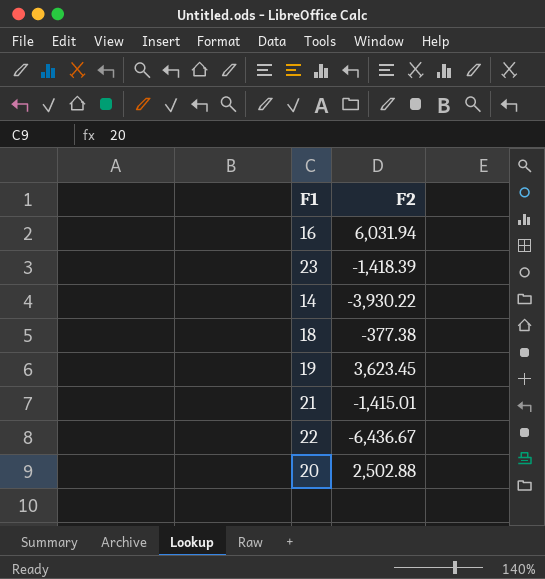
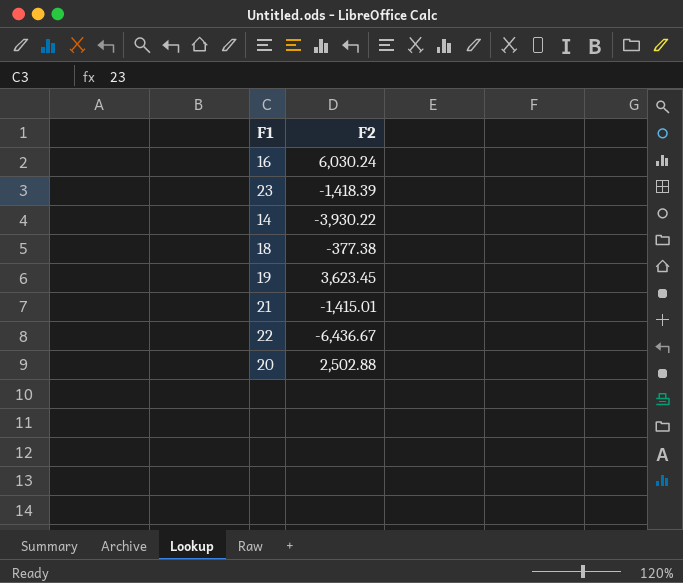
16 | F2: 6,031.94 -> 6,030.24

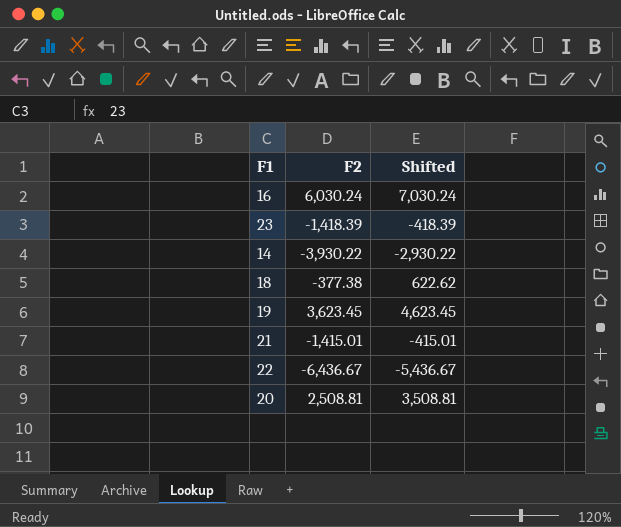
column Shifted | formula: none -> [F2] + 1000
20 | F2: 2,502.88 -> 2,508.81

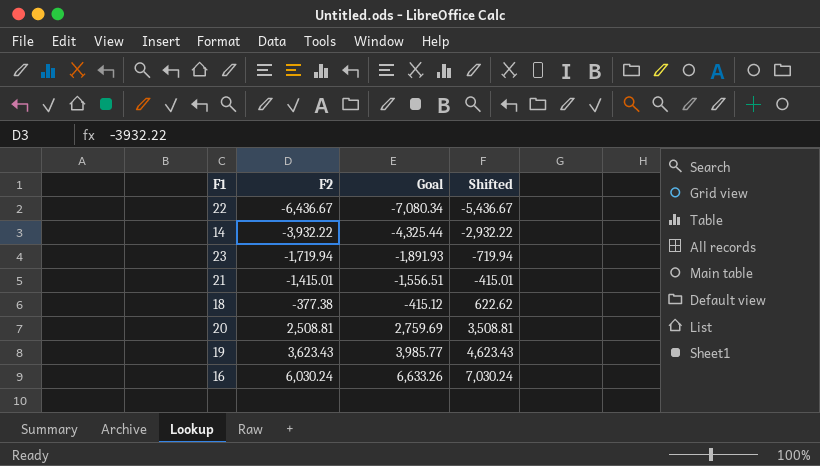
row order: none -> F2 ascending
column Goal | formula: none -> [F2] * 1.1
14 | F2: -3,930.22 -> -3,932.22
14 | Shifted: -2,930.22 -> -2,932.22
23 | F2: -1,418.39 -> -1,719.94
23 | Shifted: -418.39 -> -719.94
19 | F2: 3,623.45 -> 3,623.43
19 | Shifted: 4,623.45 -> 4,623.43

